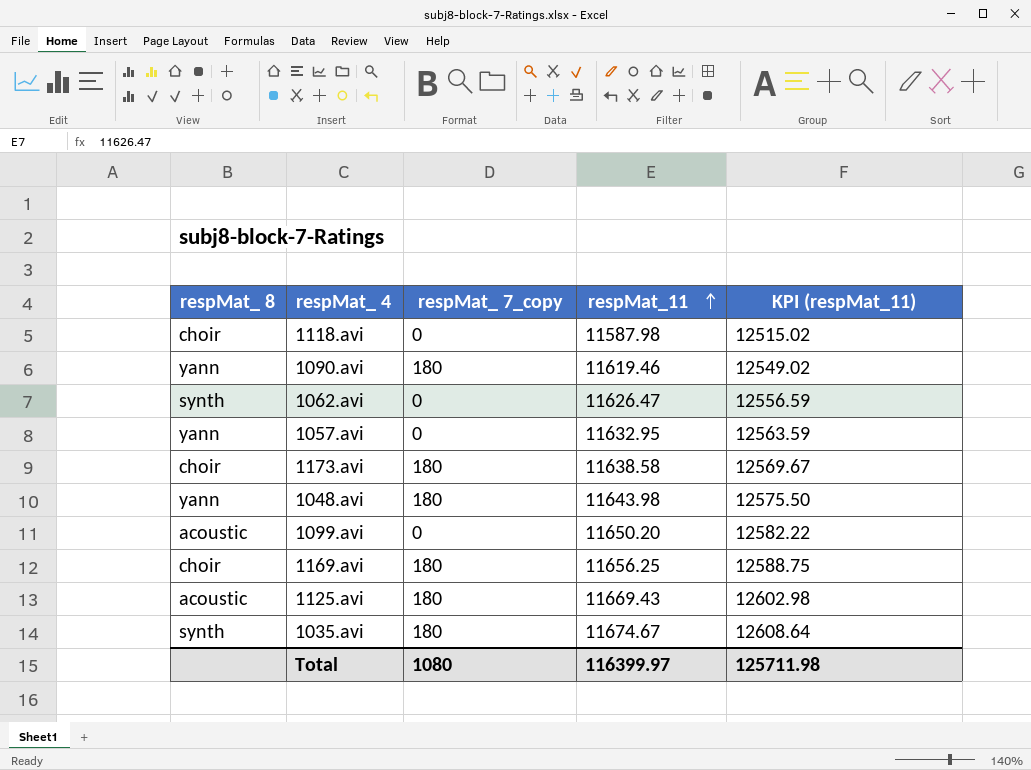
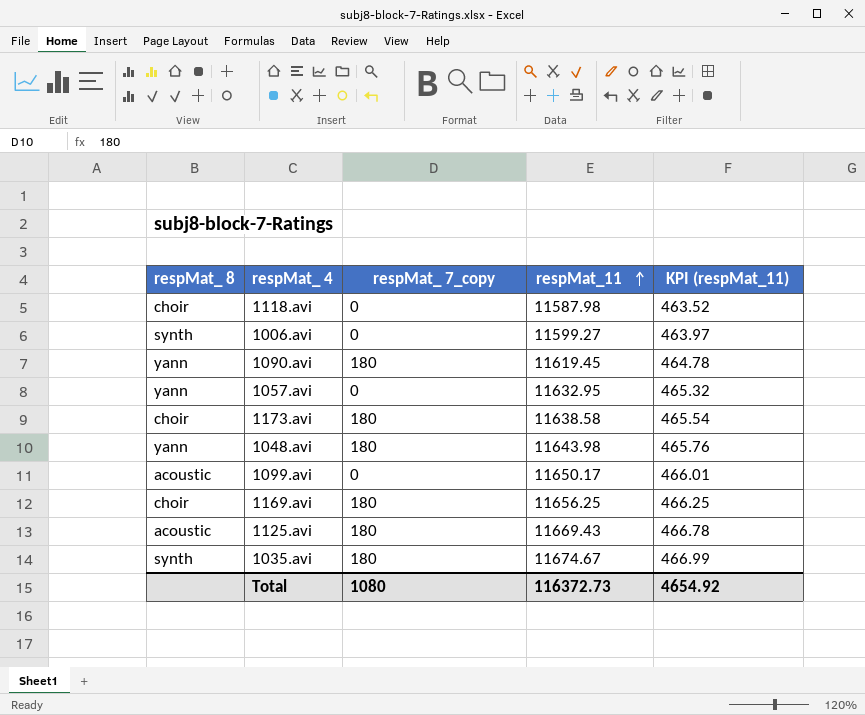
column KPI (respMat_11) | formula: [respMat_11] * 1.08 -> [respMat_11] * 0.04
row 1062.avi: synth | 0 | 11626.47 | 12556.59 -> none
row 1006.avi: none -> synth | 0 | 11599.27 | 463.97
1090.avi | respMat_11: 11619.46 -> 11619.45
1099.avi | respMat_11: 11650.20 -> 11650.17
Total | respMat_11: 116399.97 -> 116372.73
Total | KPI (respMat_11): 125711.98 -> 4654.92

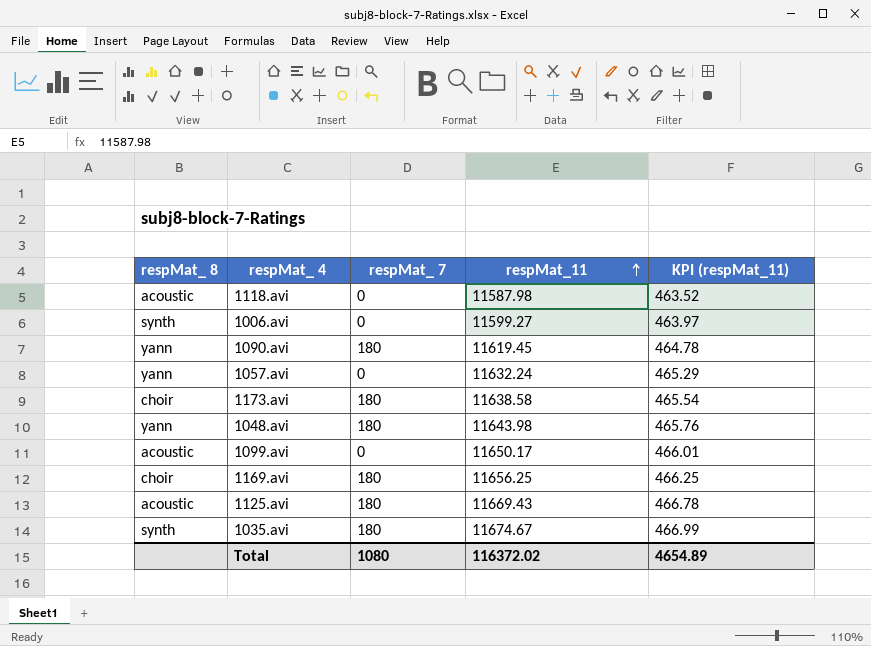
column name: respMat_ 7_copy -> respMat_ 7
1118.avi | respMat_ 8: choir -> acoustic
1057.avi | respMat_11: 11632.95 -> 11632.24
1057.avi | KPI (respMat_11): 465.32 -> 465.29
Total | respMat_11: 116372.73 -> 116372.02
Total | KPI (respMat_11): 4654.92 -> 4654.89

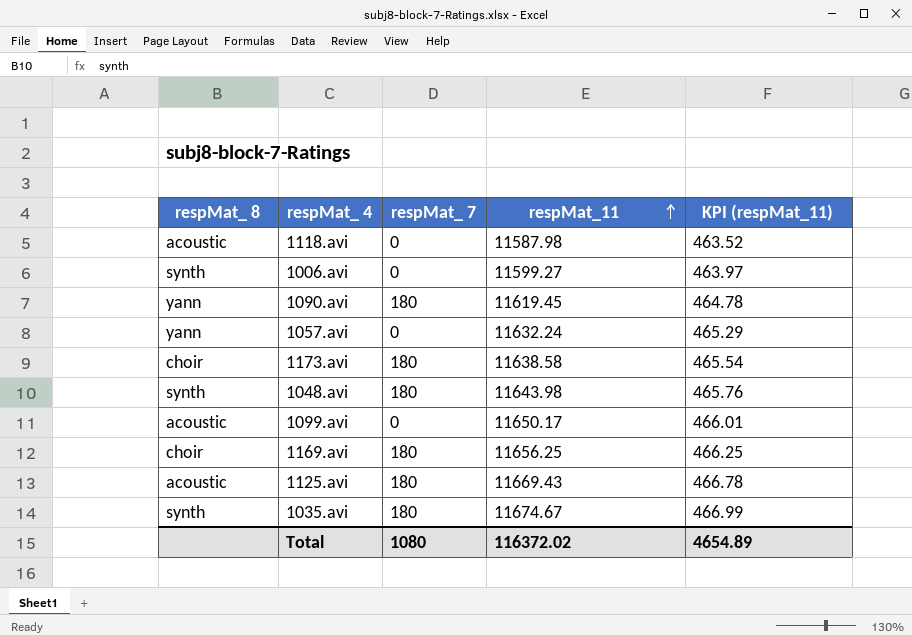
1048.avi | respMat_ 8: yann -> synth

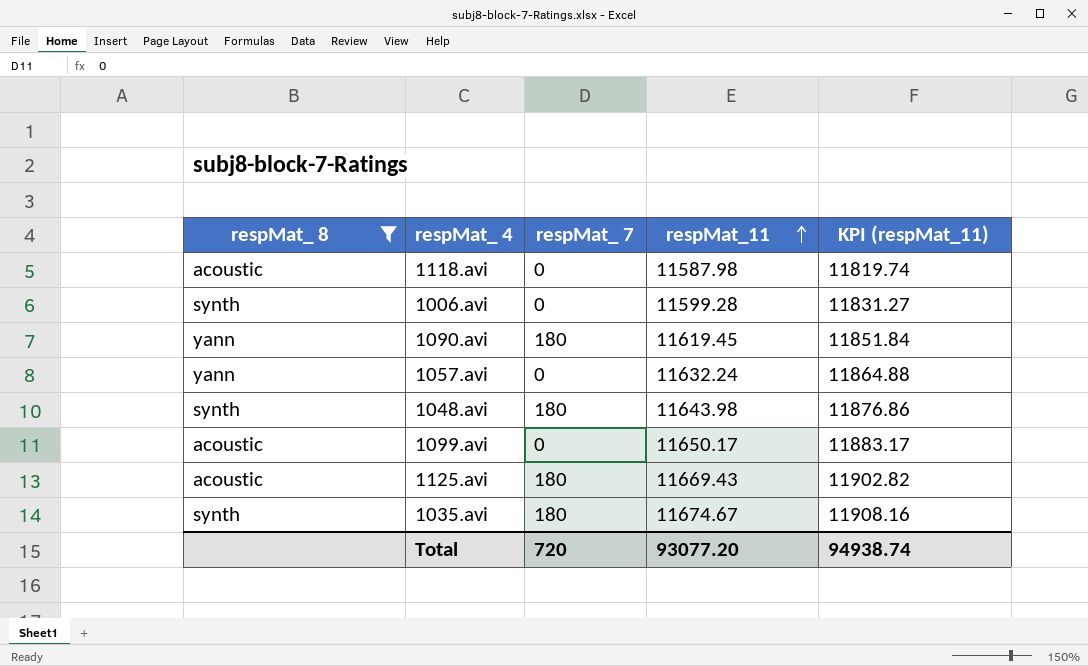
filter: none -> respMat_ 8 != choir
column KPI (respMat_11) | formula: [respMat_11] * 0.04 -> [respMat_11] * 1.02
1006.avi | respMat_11: 11599.27 -> 11599.28
Total | respMat_ 7: 1080 -> 720
Total | respMat_11: 116372.02 -> 93077.20
Total | KPI (respMat_11): 4654.89 -> 94938.74

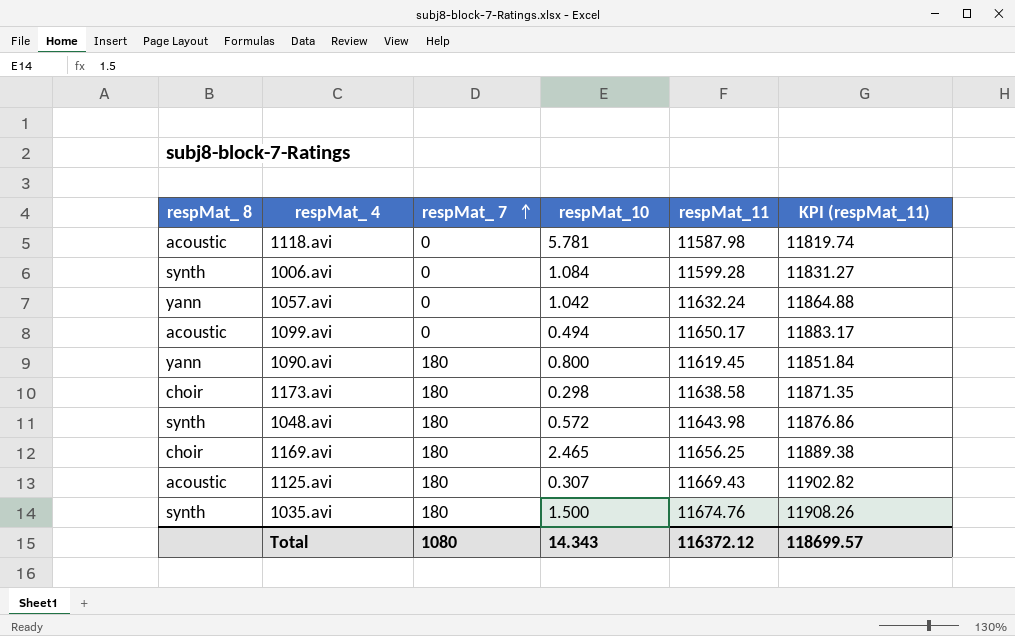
filter: respMat_ 8 != choir -> none
row order: respMat_11 ascending -> respMat_ 7 ascending
column respMat_10 | position: none -> 4
1035.avi | respMat_11: 11674.67 -> 11674.76
1035.avi | KPI (respMat_11): 11908.16 -> 11908.26
Total | respMat_ 7: 720 -> 1080
Total | respMat_11: 93077.20 -> 116372.12
Total | KPI (respMat_11): 94938.74 -> 118699.57

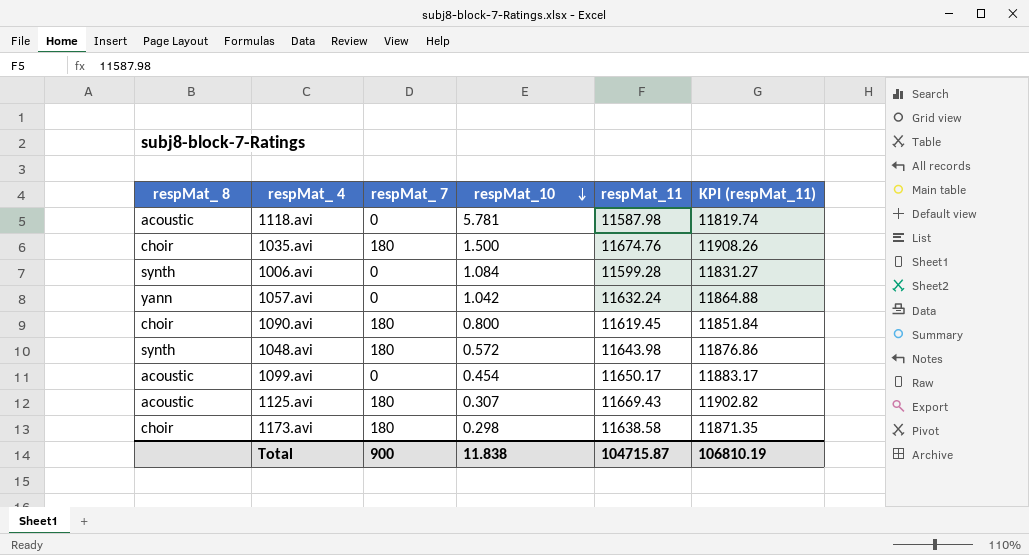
row order: respMat_ 7 ascending -> respMat_10 descending
row 1169.avi: choir | 180 | 2.465 | 11656.25 | 11889.38 -> none
1035.avi | respMat_ 8: synth -> choir
1090.avi | respMat_ 8: yann -> choir
1099.avi | respMat_10: 0.494 -> 0.454
Total | respMat_ 7: 1080 -> 900
Total | respMat_10: 14.343 -> 11.838
Total | respMat_11: 116372.12 -> 104715.87
Total | KPI (respMat_11): 118699.57 -> 106810.19

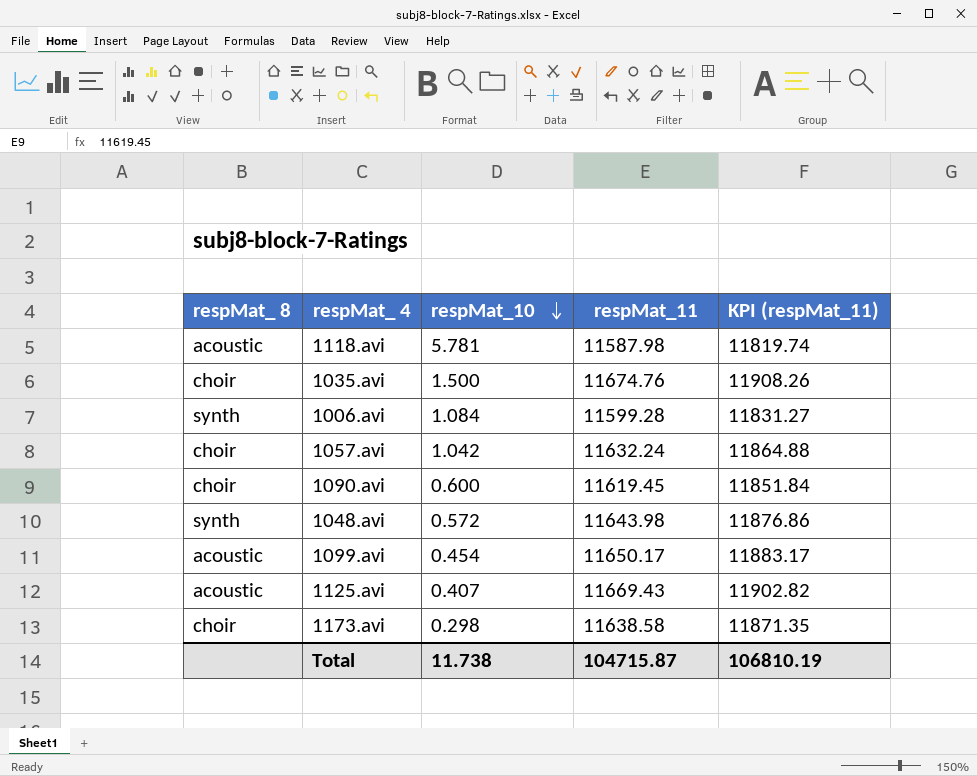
column respMat_ 7 | position: 3 -> none
1057.avi | respMat_ 8: yann -> choir
1090.avi | respMat_10: 0.800 -> 0.600
1125.avi | respMat_10: 0.307 -> 0.407
Total | respMat_10: 11.838 -> 11.738

